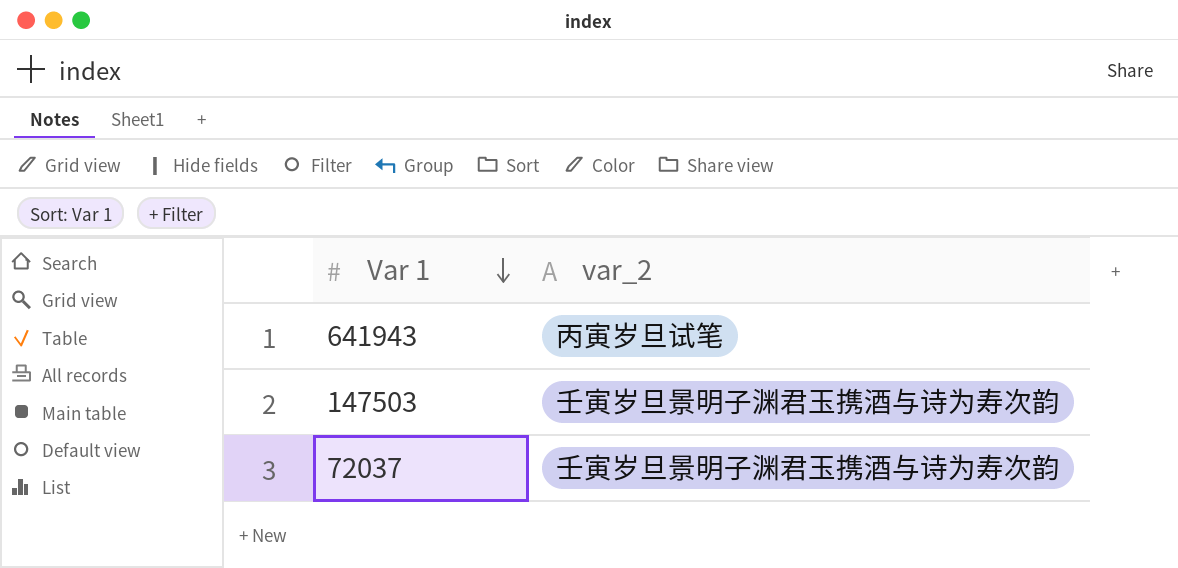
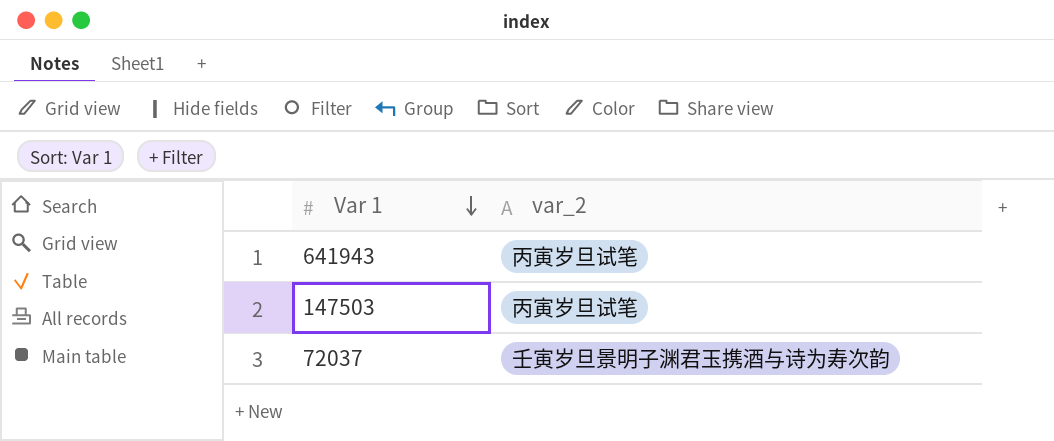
147503 | var_2: 壬寅岁旦景明子渊君玉携酒与诗为寿次韵 -> 丙寅岁旦试笔

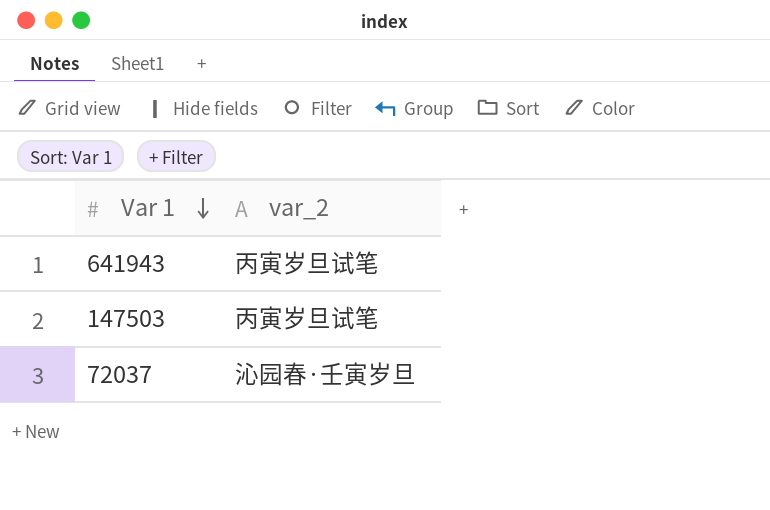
72037 | var_2: 壬寅岁旦景明子渊君玉携酒与诗为寿次韵 -> 沁园春·壬寅岁旦

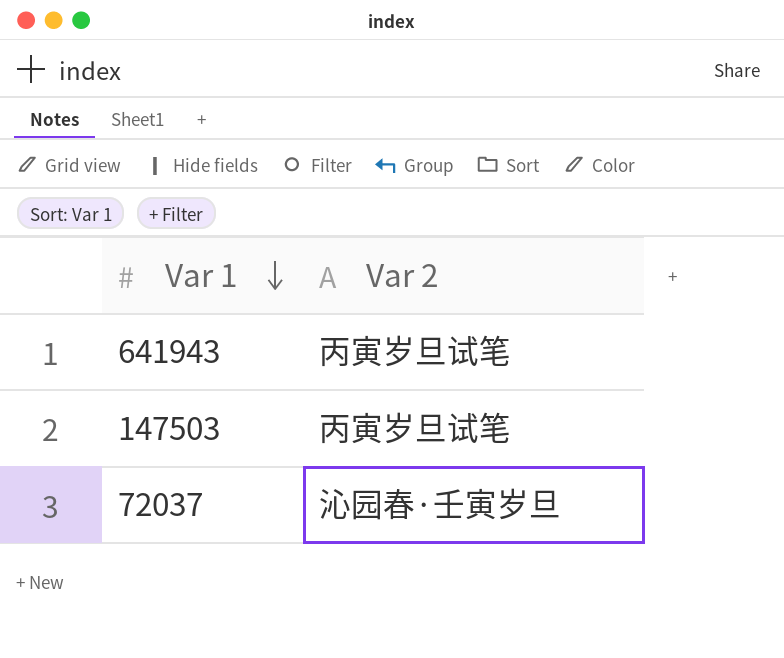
column name: var_2 -> Var 2

